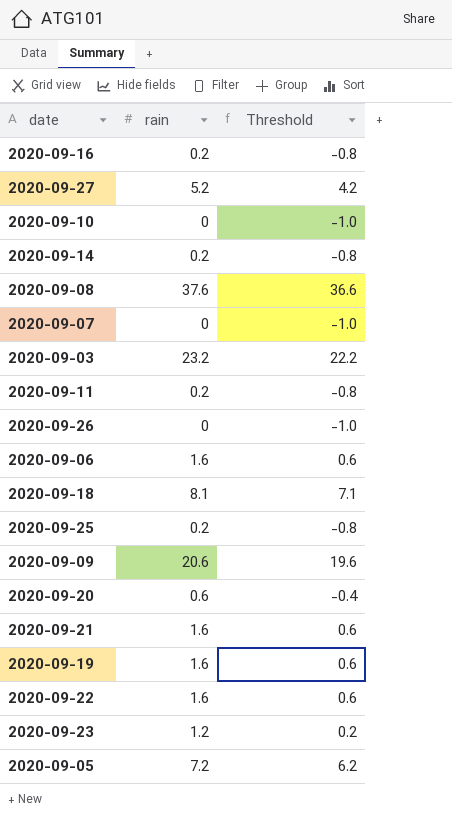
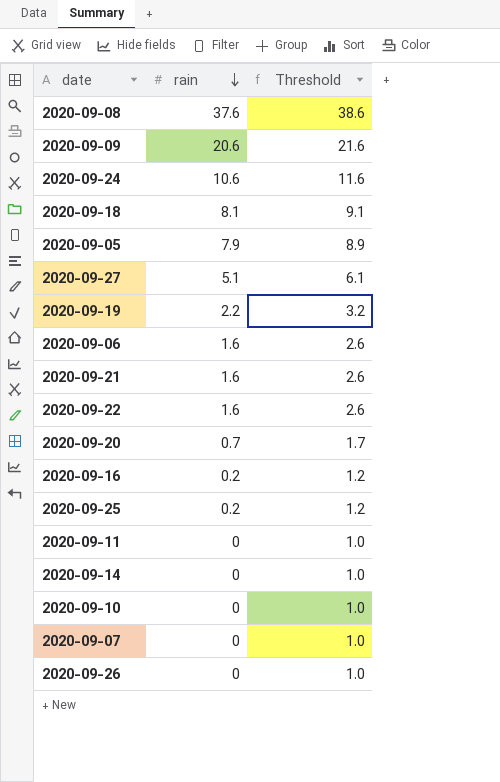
row order: none -> rain descending
column Threshold | formula: [rain] - 1 -> [rain] + 1
row 2020-09-03: 23.2 | 22.2 -> none
row 2020-09-23: 1.2 | 0.2 -> none
row 2020-09-24: none -> 10.6 | 11.6
2020-09-05 | rain: 7.2 -> 7.9
2020-09-27 | rain: 5.2 -> 5.1
2020-09-19 | rain: 1.6 -> 2.2
2020-09-20 | rain: 0.6 -> 0.7
2020-09-11 | rain: 0.2 -> 0
2020-09-14 | rain: 0.2 -> 0

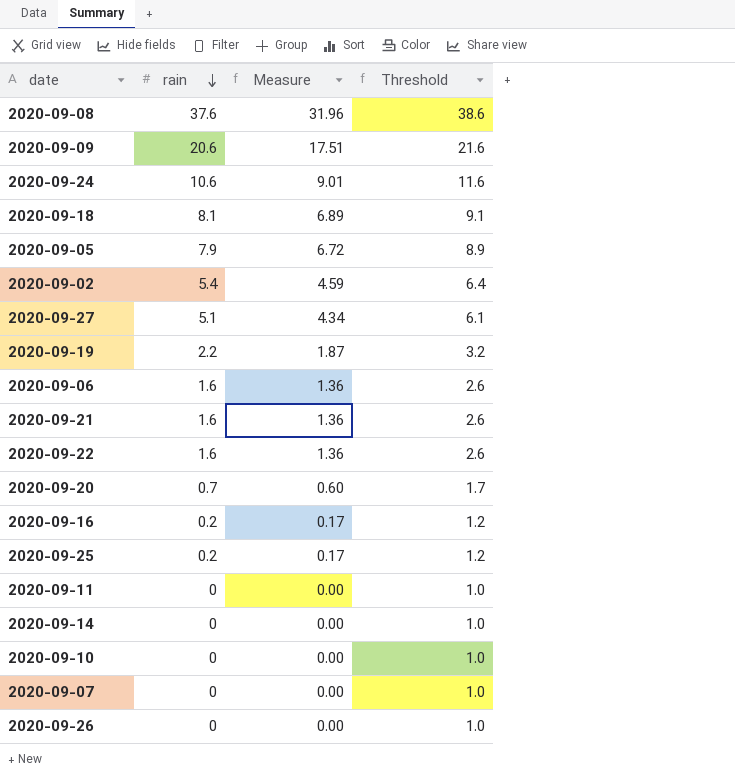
column Measure | formula: none -> [rain] * 0.85
row 2020-09-02: none -> 5.4 | 4.59 | 6.4

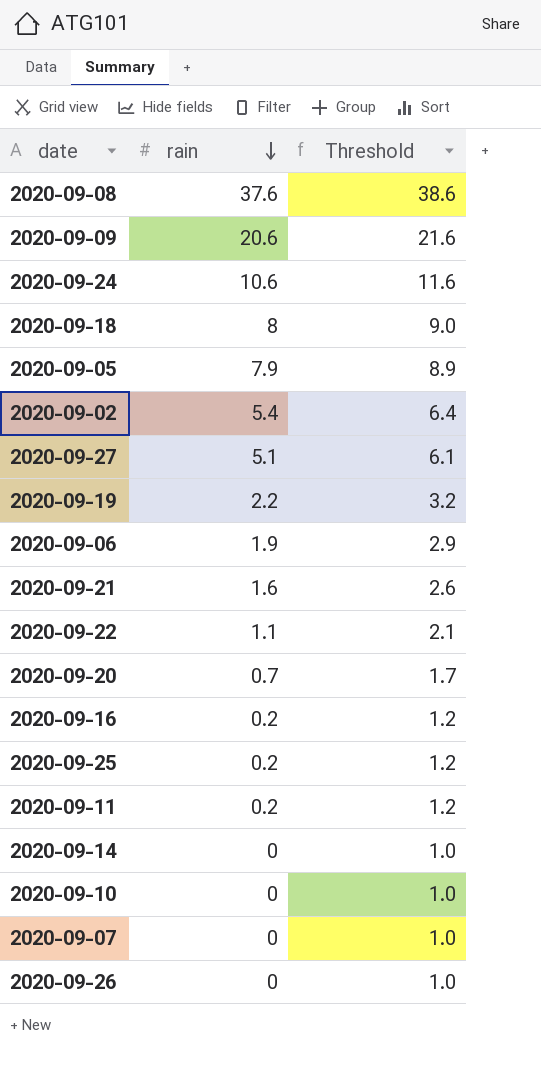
column Measure | formula: [rain] * 0.85 -> none
2020-09-18 | rain: 8.1 -> 8
2020-09-18 | Threshold: 9.1 -> 9.0
2020-09-06 | rain: 1.6 -> 1.9
2020-09-06 | Threshold: 2.6 -> 2.9
2020-09-22 | rain: 1.6 -> 1.1
2020-09-22 | Threshold: 2.6 -> 2.1
2020-09-11 | rain: 0 -> 0.2
2020-09-11 | Threshold: 1.0 -> 1.2

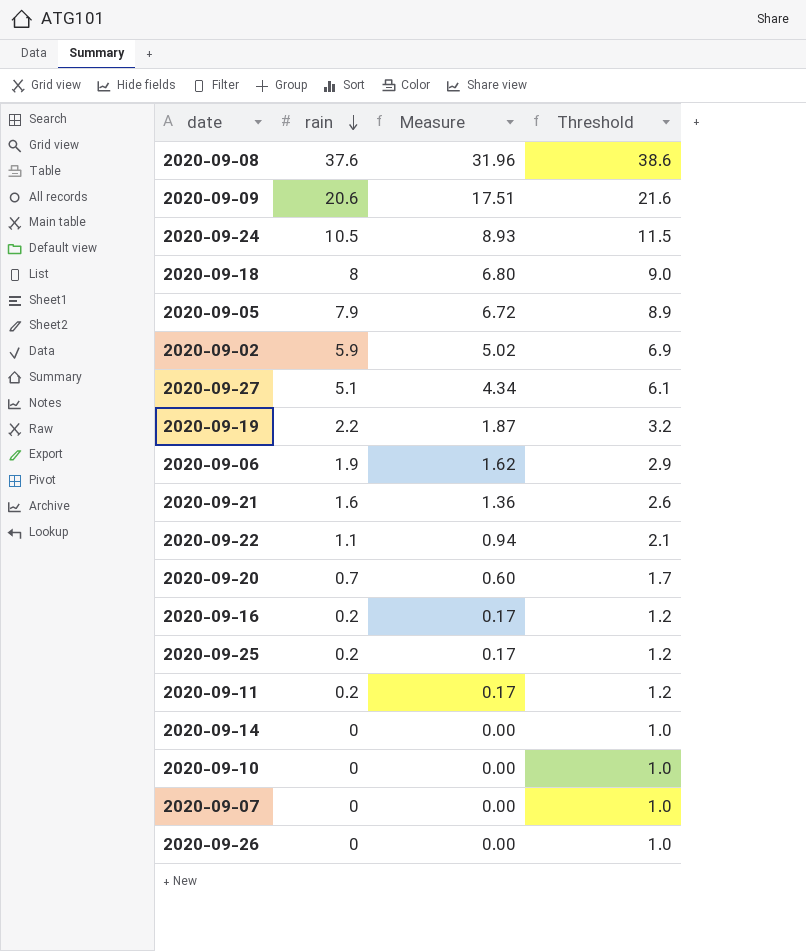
column Measure | formula: none -> [rain] * 0.85
2020-09-24 | rain: 10.6 -> 10.5
2020-09-24 | Threshold: 11.6 -> 11.5
2020-09-02 | rain: 5.4 -> 5.9
2020-09-02 | Threshold: 6.4 -> 6.9

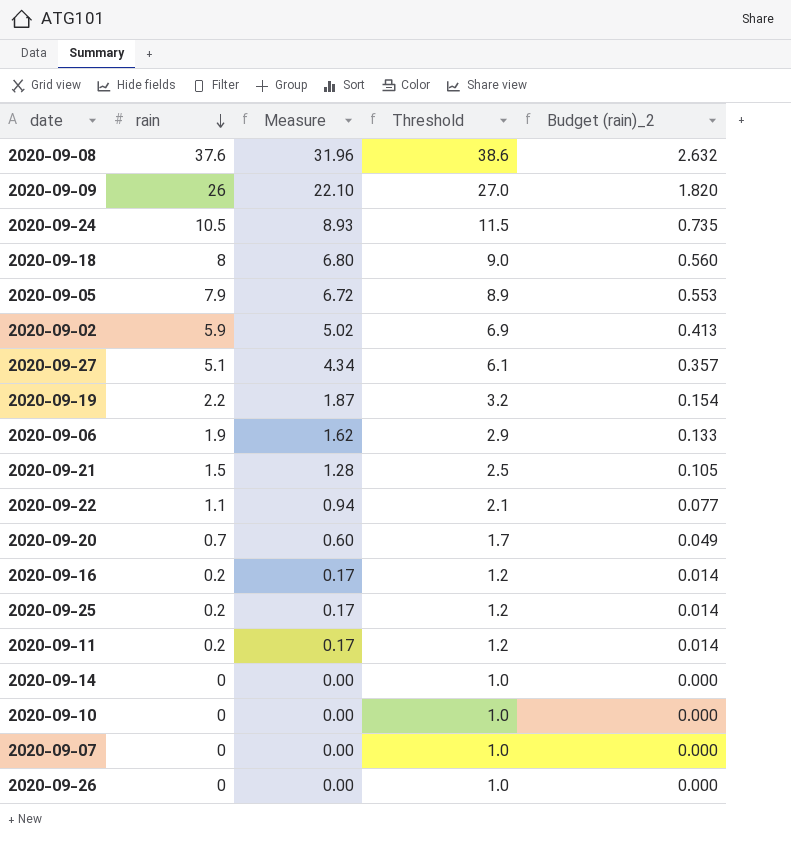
column Budget (rain)_2 | formula: none -> [rain] * 0.07
2020-09-09 | rain: 20.6 -> 26
2020-09-09 | Measure: 17.51 -> 22.10
2020-09-09 | Threshold: 21.6 -> 27.0
2020-09-21 | rain: 1.6 -> 1.5
2020-09-21 | Measure: 1.36 -> 1.28
2020-09-21 | Threshold: 2.6 -> 2.5

